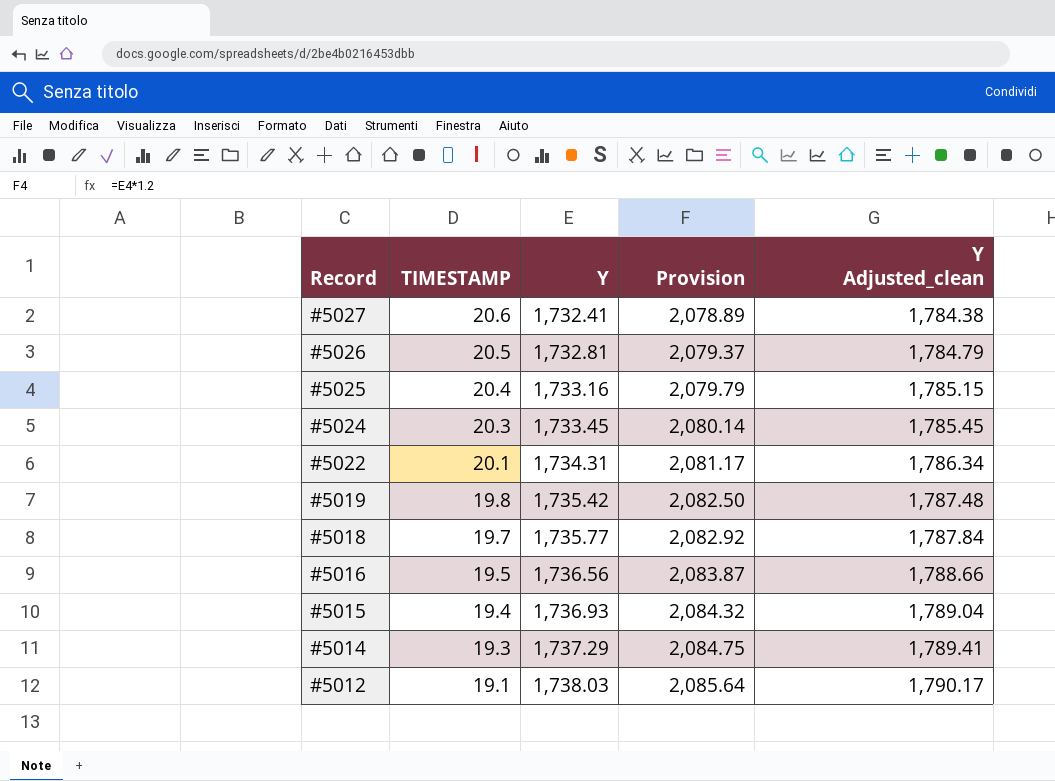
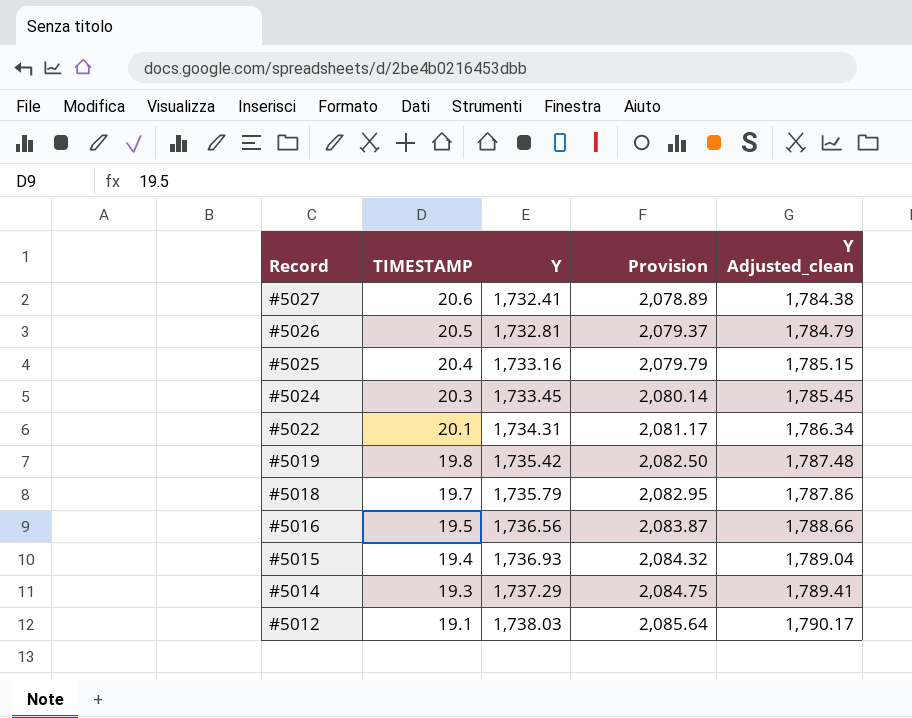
#5018 | Y: 1,735.77 -> 1,735.79
#5018 | Provision: 2,082.92 -> 2,082.95
#5018 | Y Adjusted_clean: 1,787.84 -> 1,787.86

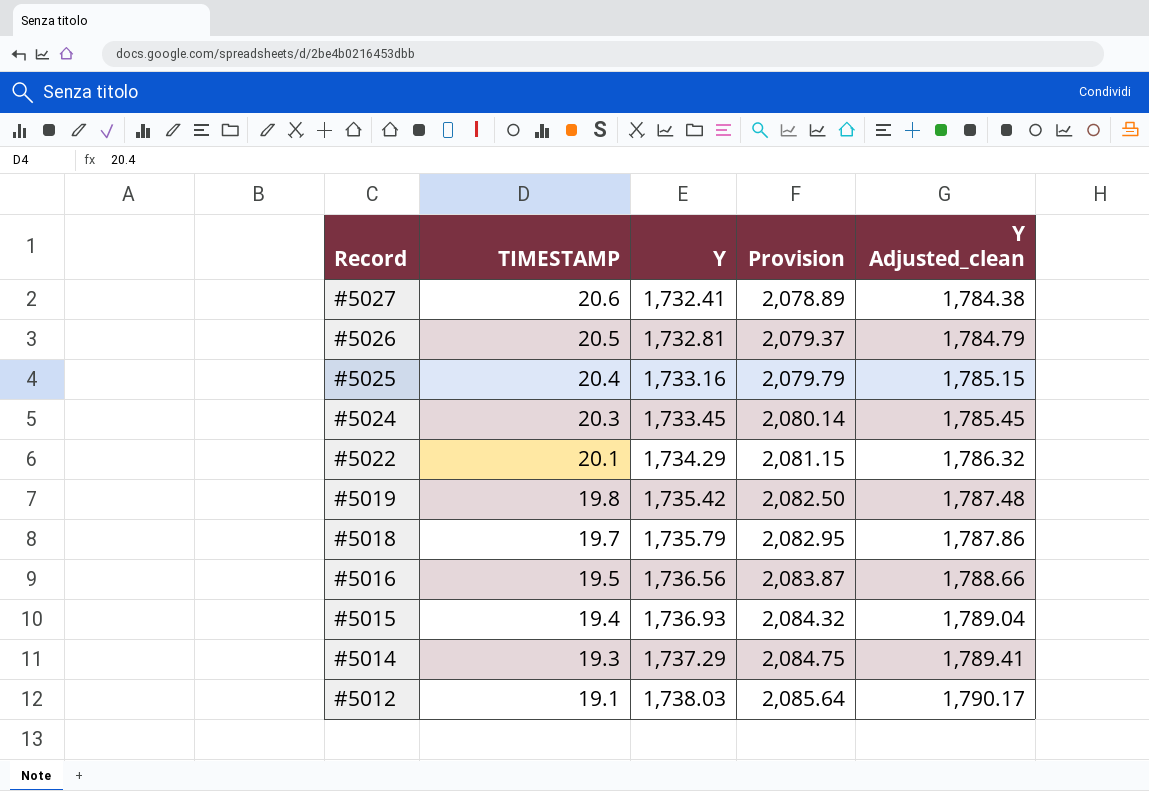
#5022 | Y: 1,734.31 -> 1,734.29
#5022 | Provision: 2,081.17 -> 2,081.15
#5022 | Y Adjusted_clean: 1,786.34 -> 1,786.32

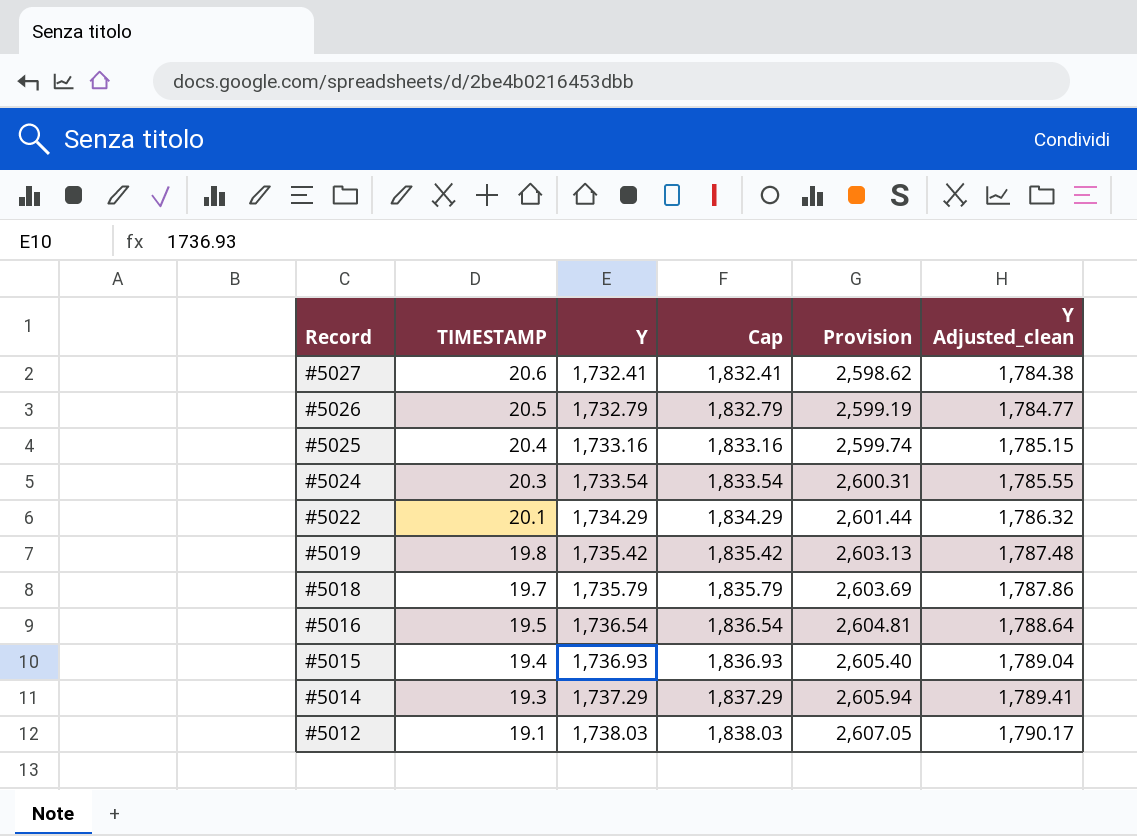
column Cap | formula: none -> [Y] + 100
column Provision | formula: [Y] * 1.2 -> [Y] * 1.5
#5026 | Y: 1,732.81 -> 1,732.79
#5026 | Y Adjusted_clean: 1,784.79 -> 1,784.77
#5024 | Y: 1,733.45 -> 1,733.54
#5024 | Y Adjusted_clean: 1,785.45 -> 1,785.55
#5016 | Y: 1,736.56 -> 1,736.54
#5016 | Y Adjusted_clean: 1,788.66 -> 1,788.64

